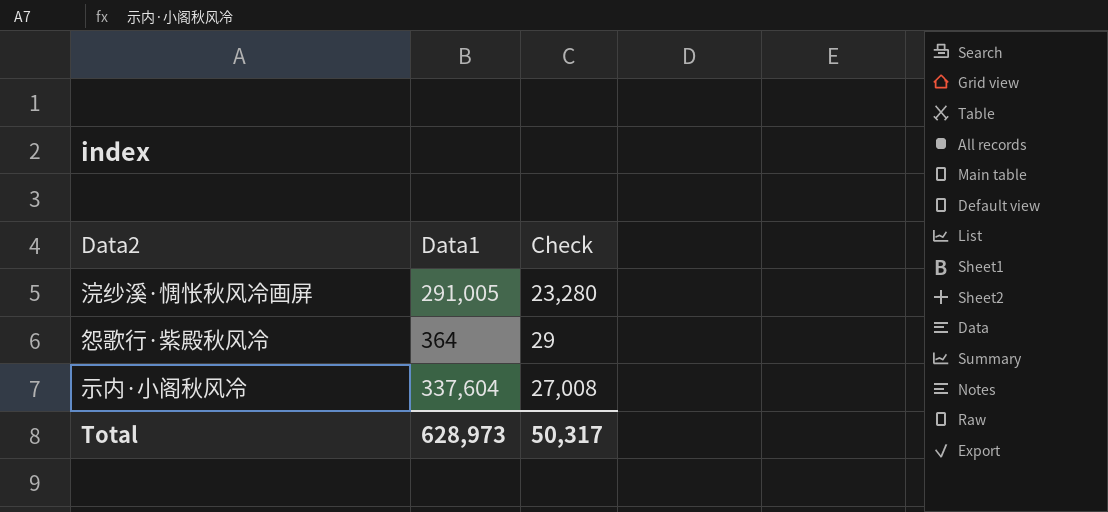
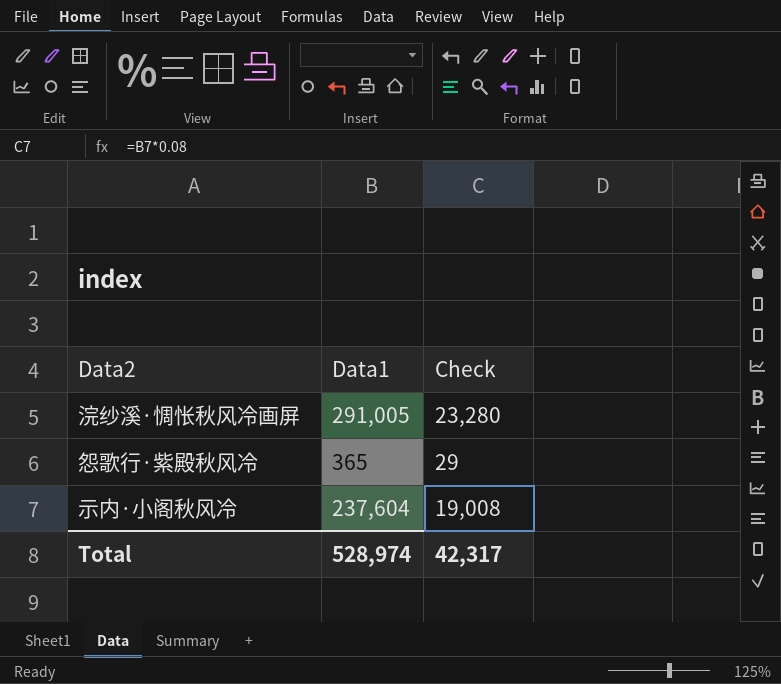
怨歌行·紫殿秋风冷 | Data1: 364 -> 365
示内·小阁秋风冷 | Data1: 337,604 -> 237,604
示内·小阁秋风冷 | Check: 27,008 -> 19,008
Total | Data1: 628,973 -> 528,974
Total | Check: 50,317 -> 42,317

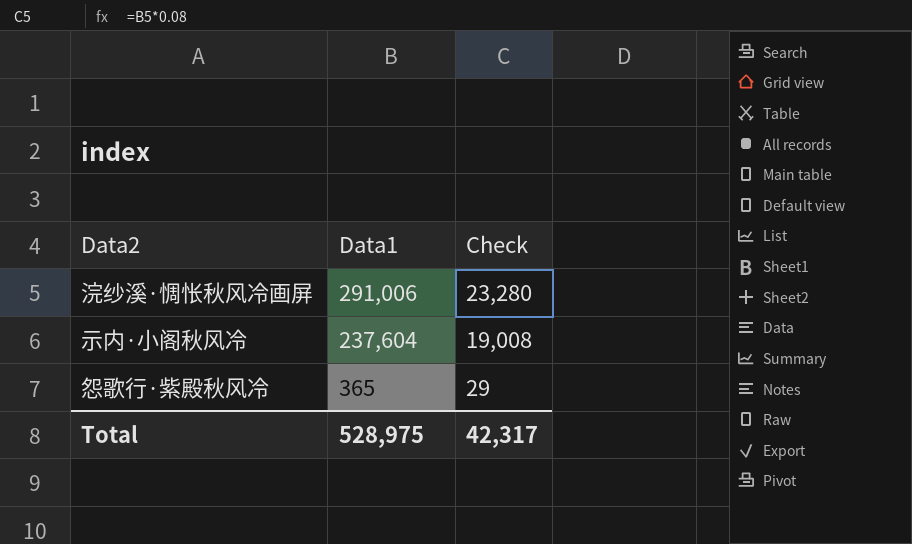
row order: none -> Data1 descending
浣纱溪·惆怅秋风冷画屏 | Data1: 291,005 -> 291,006
Total | Data1: 528,974 -> 528,975

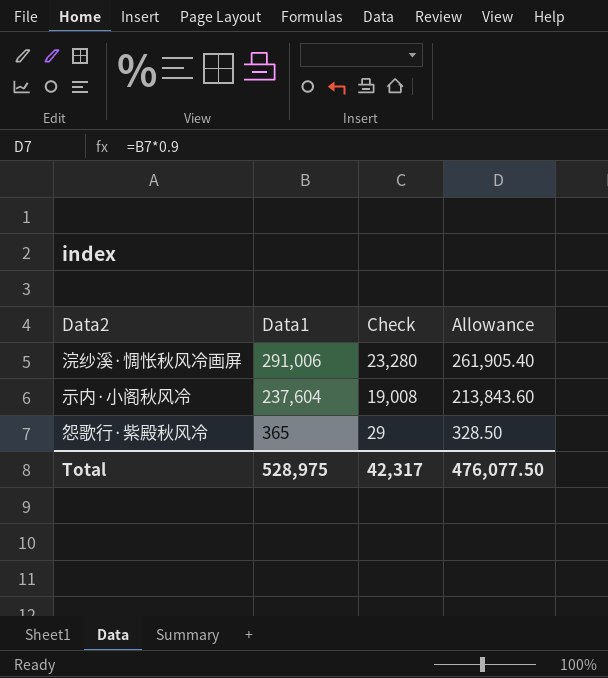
column Allowance | formula: none -> [Data1] * 0.9

